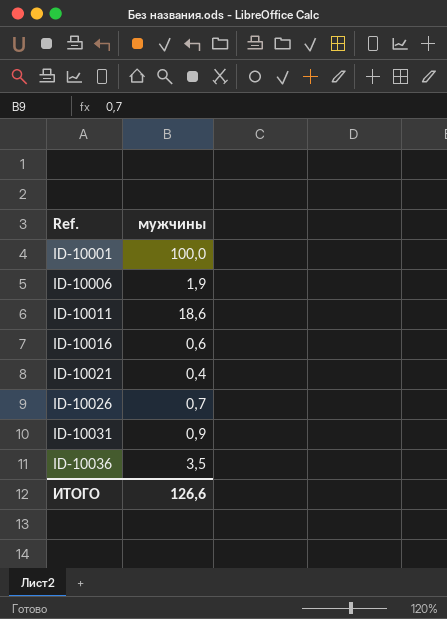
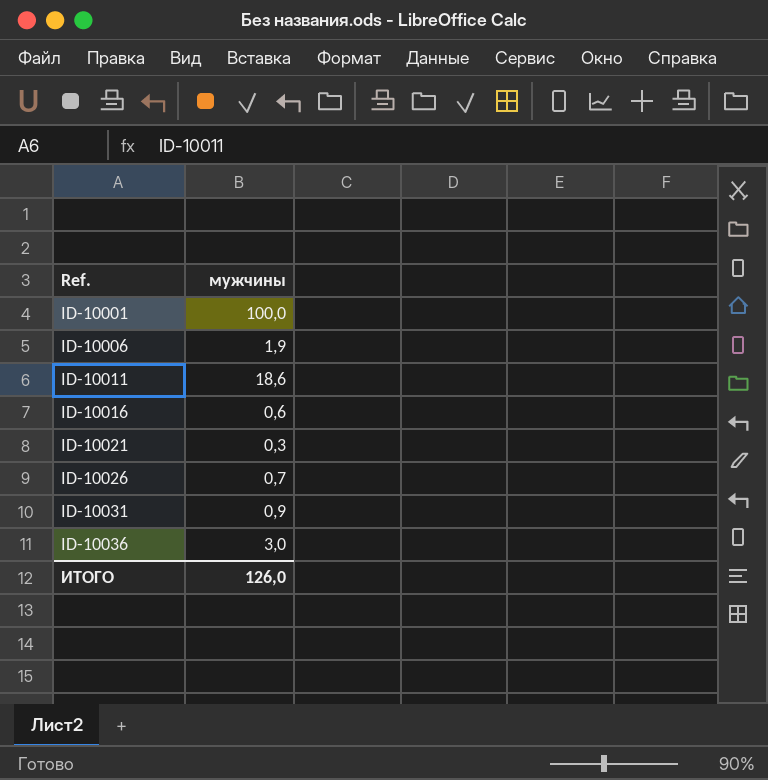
ID-10021 | мужчины: 0,4 -> 0,3
ID-10036 | мужчины: 3,5 -> 3,0
ИТОГО | мужчины: 126,6 -> 126,0

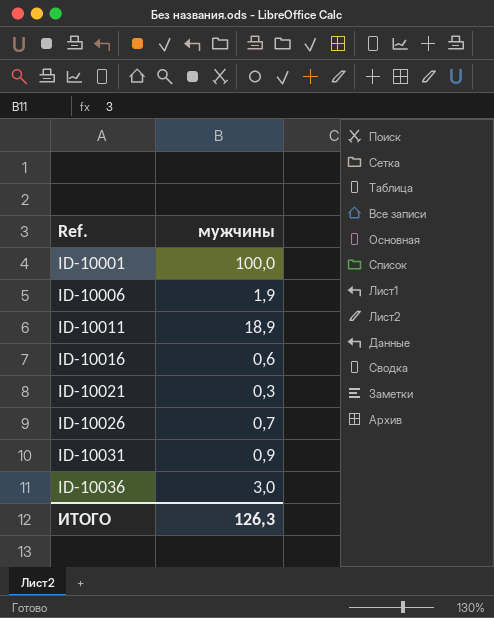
ID-10011 | мужчины: 18,6 -> 18,9
ИТОГО | мужчины: 126,0 -> 126,3

